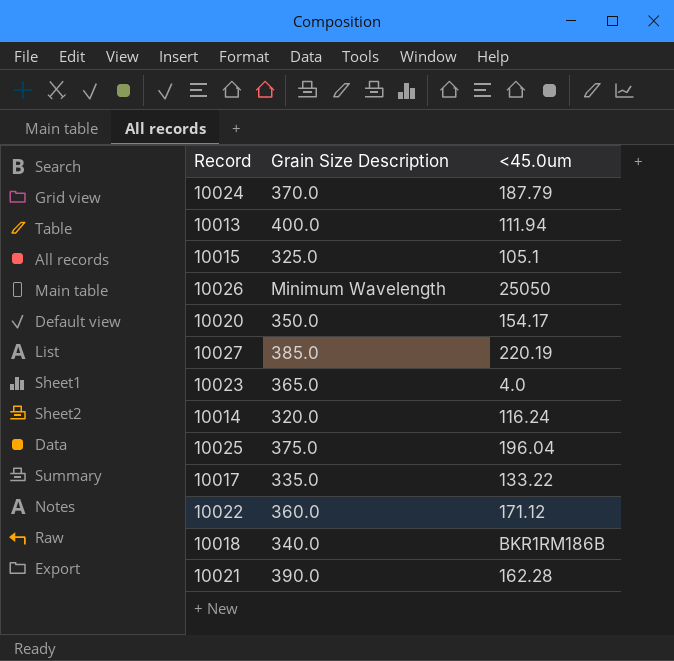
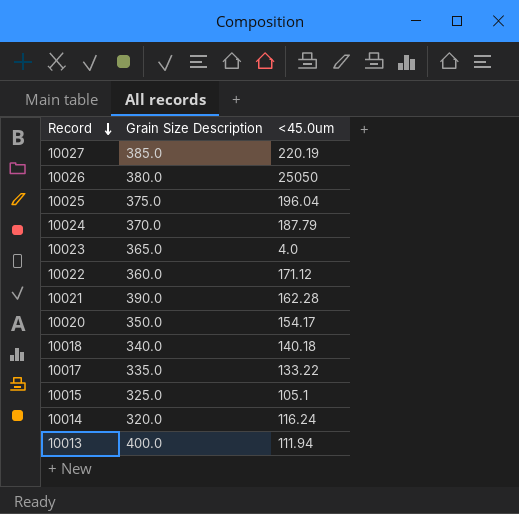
row order: none -> Record descending
10026 | Grain Size Description: Minimum Wavelength -> 380.0
10018 | <45.0um: BKR1RM186B -> 140.18

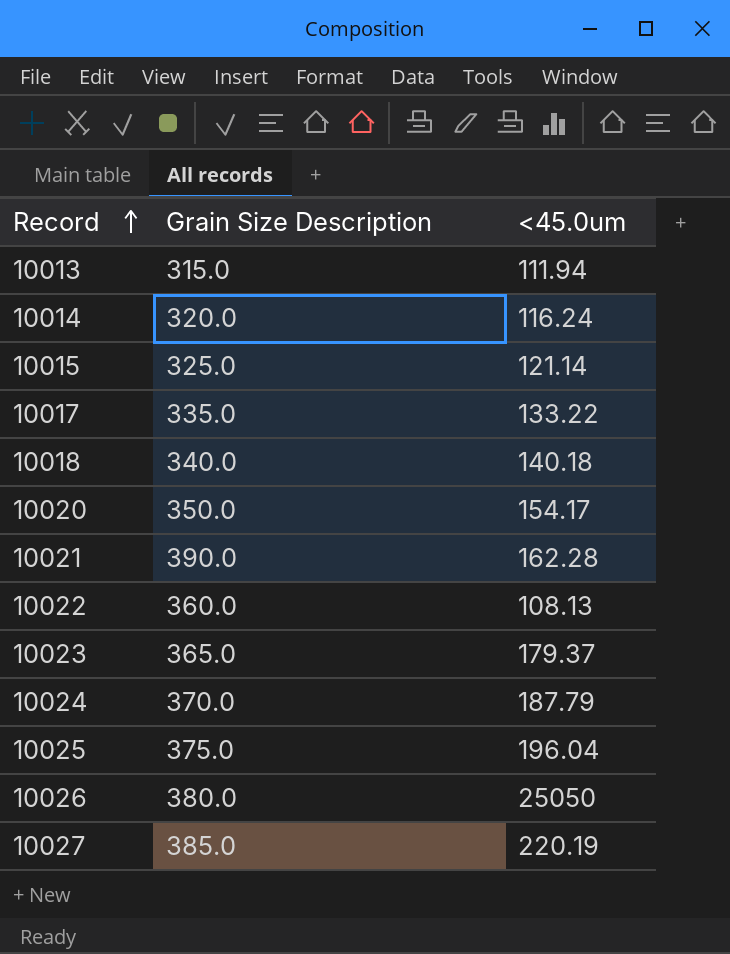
row order: Record descending -> Record ascending
10013 | Grain Size Description: 400.0 -> 315.0
10015 | <45.0um: 105.1 -> 121.14
10022 | <45.0um: 171.12 -> 108.13
10023 | <45.0um: 4.0 -> 179.37

